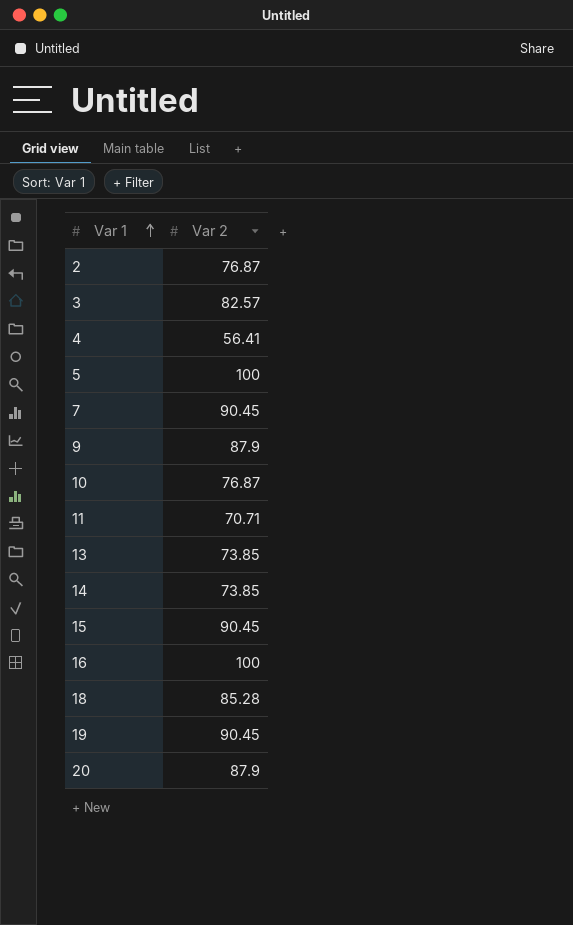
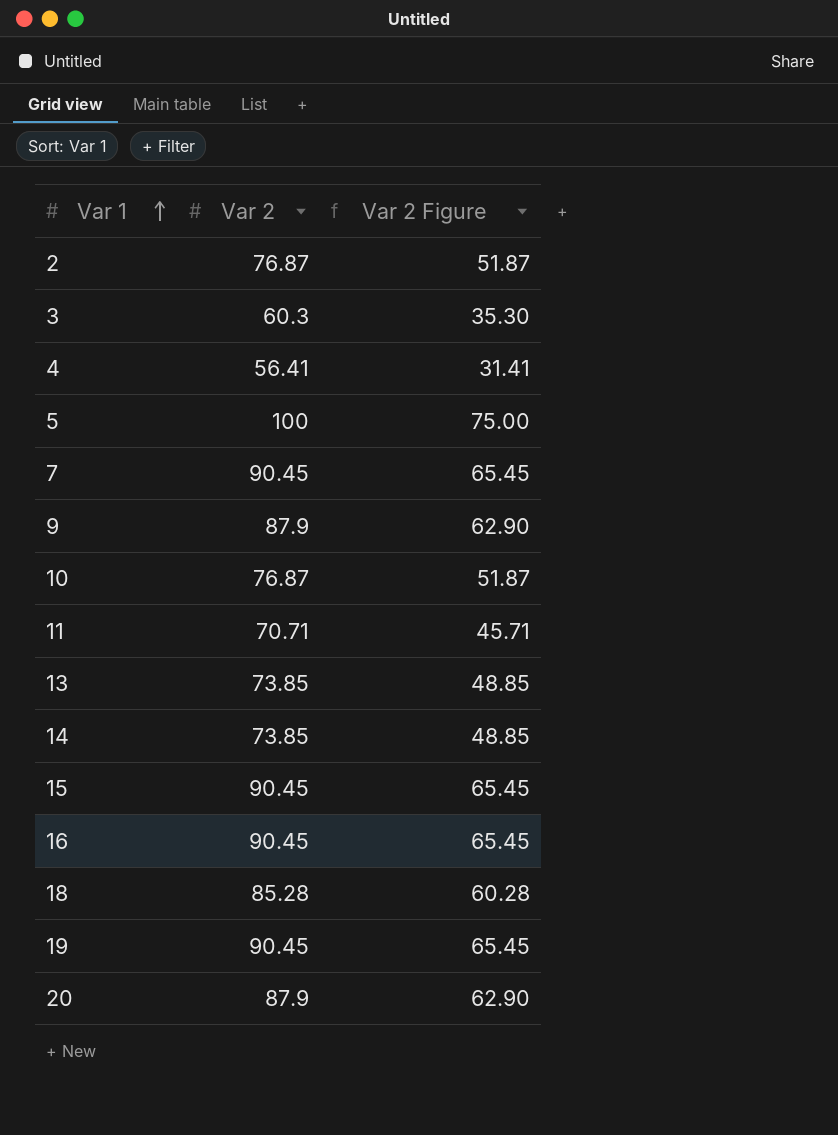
column Var 2 Figure | formula: none -> [Var 2] - 25
3 | Var 2: 82.57 -> 60.3
16 | Var 2: 100 -> 90.45

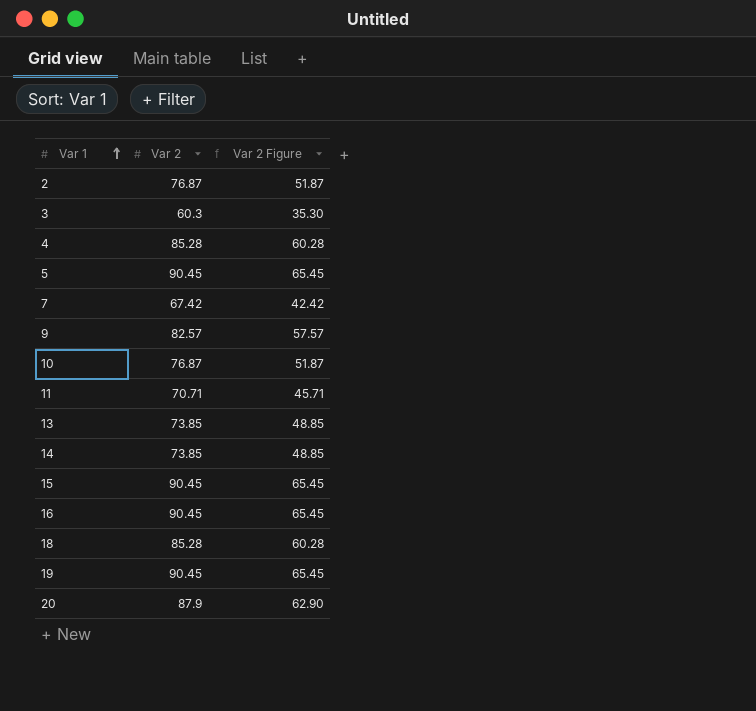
4 | Var 2: 56.41 -> 85.28
4 | Var 2 Figure: 31.41 -> 60.28
5 | Var 2: 100 -> 90.45
5 | Var 2 Figure: 75.00 -> 65.45
7 | Var 2: 90.45 -> 67.42
7 | Var 2 Figure: 65.45 -> 42.42
9 | Var 2: 87.9 -> 82.57
9 | Var 2 Figure: 62.90 -> 57.57

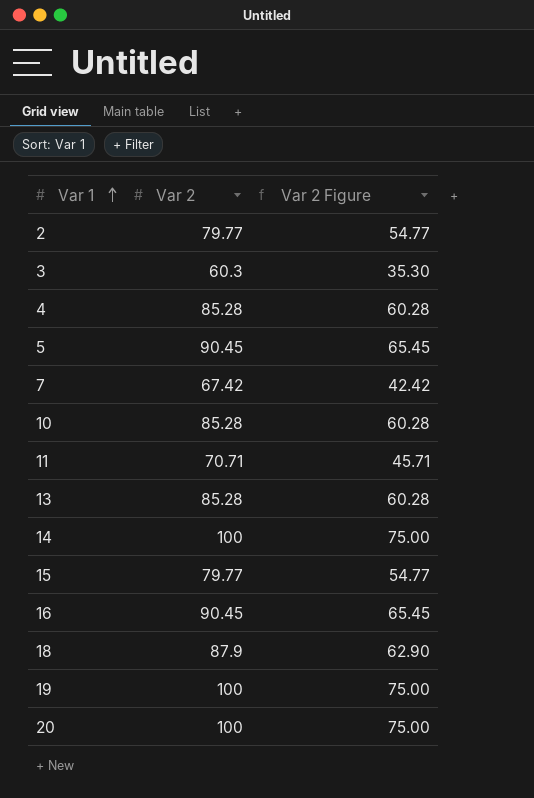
row 9: 82.57 | 57.57 -> none
2 | Var 2: 76.87 -> 79.77
2 | Var 2 Figure: 51.87 -> 54.77
10 | Var 2: 76.87 -> 85.28
10 | Var 2 Figure: 51.87 -> 60.28
13 | Var 2: 73.85 -> 85.28
13 | Var 2 Figure: 48.85 -> 60.28
14 | Var 2: 73.85 -> 100
14 | Var 2 Figure: 48.85 -> 75.00
15 | Var 2: 90.45 -> 79.77
15 | Var 2 Figure: 65.45 -> 54.77
18 | Var 2: 85.28 -> 87.9
18 | Var 2 Figure: 60.28 -> 62.90
19 | Var 2: 90.45 -> 100
19 | Var 2 Figure: 65.45 -> 75.00
20 | Var 2: 87.9 -> 100
20 | Var 2 Figure: 62.90 -> 75.00

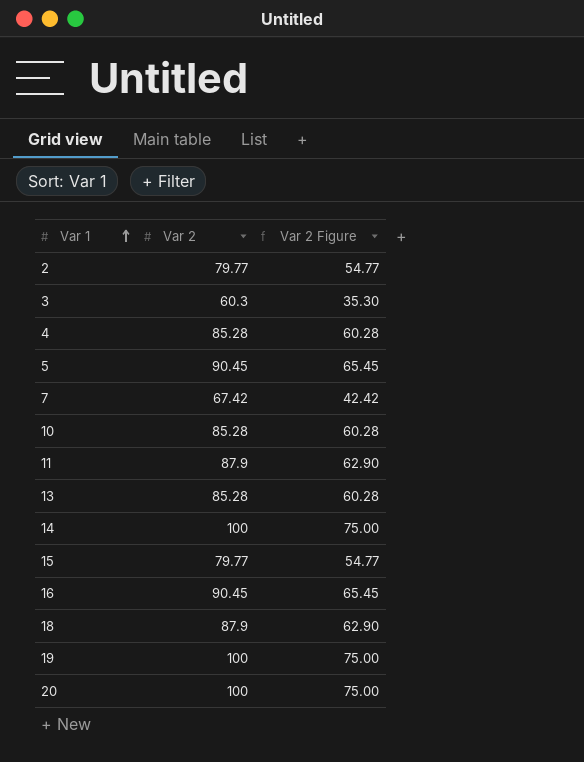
11 | Var 2: 70.71 -> 87.9
11 | Var 2 Figure: 45.71 -> 62.90

